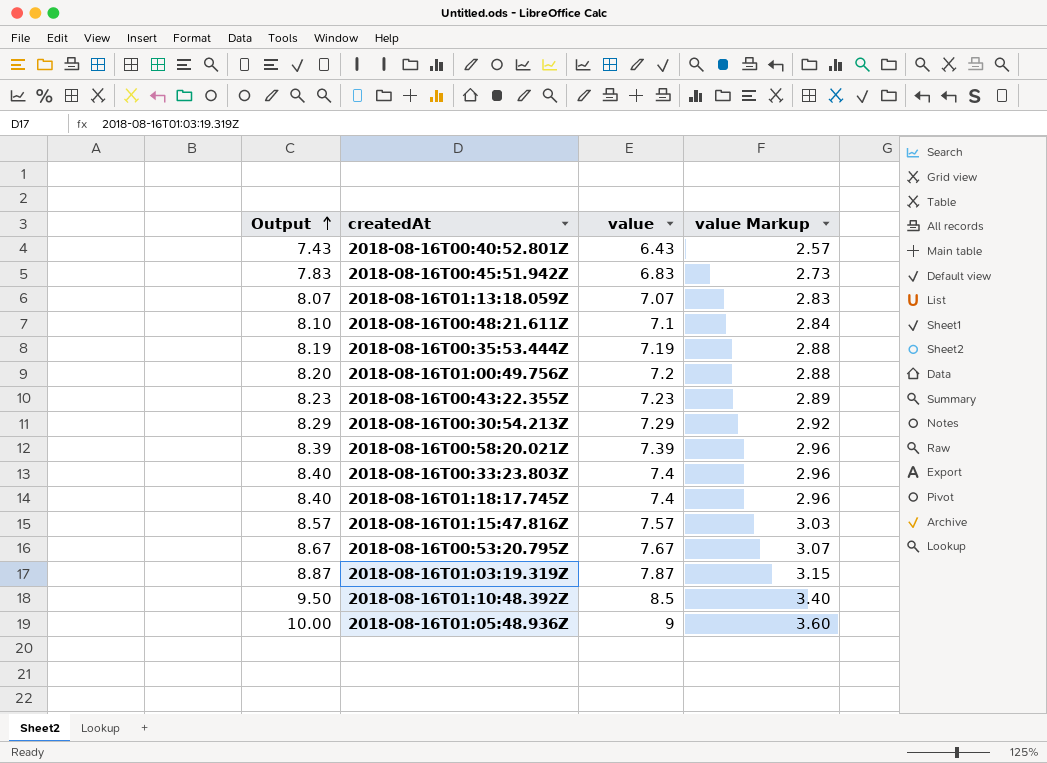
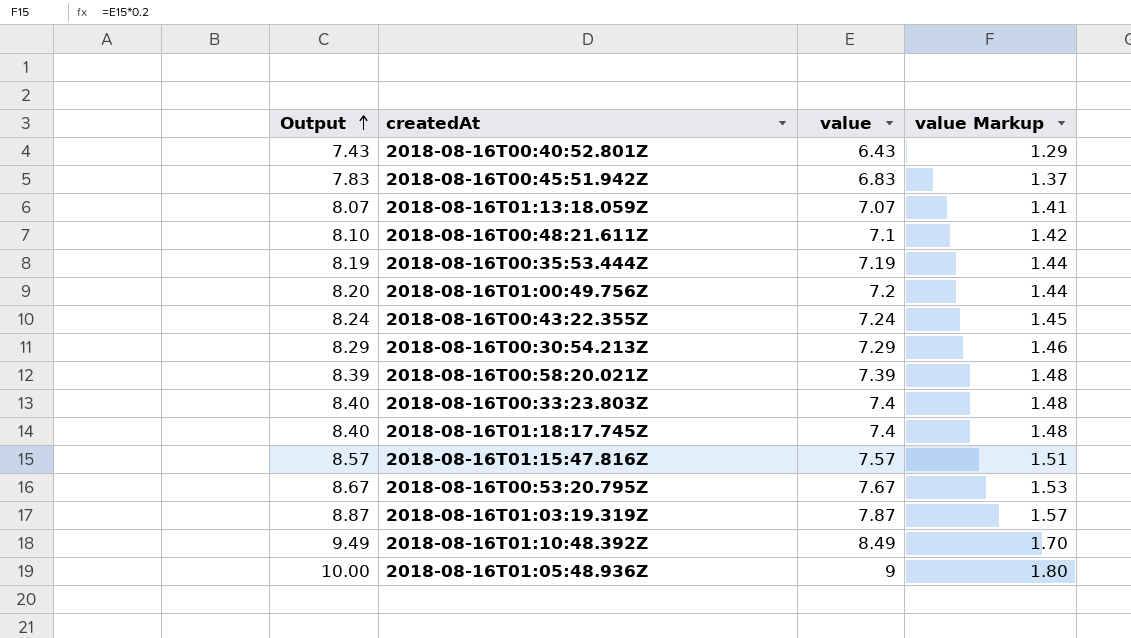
column value Markup | formula: [value] * 0.4 -> [value] * 0.2
2018-08-16T00:43:22.355Z | Output: 8.23 -> 8.24
2018-08-16T00:43:22.355Z | value: 7.23 -> 7.24
2018-08-16T01:10:48.392Z | Output: 9.50 -> 9.49
2018-08-16T01:10:48.392Z | value: 8.5 -> 8.49

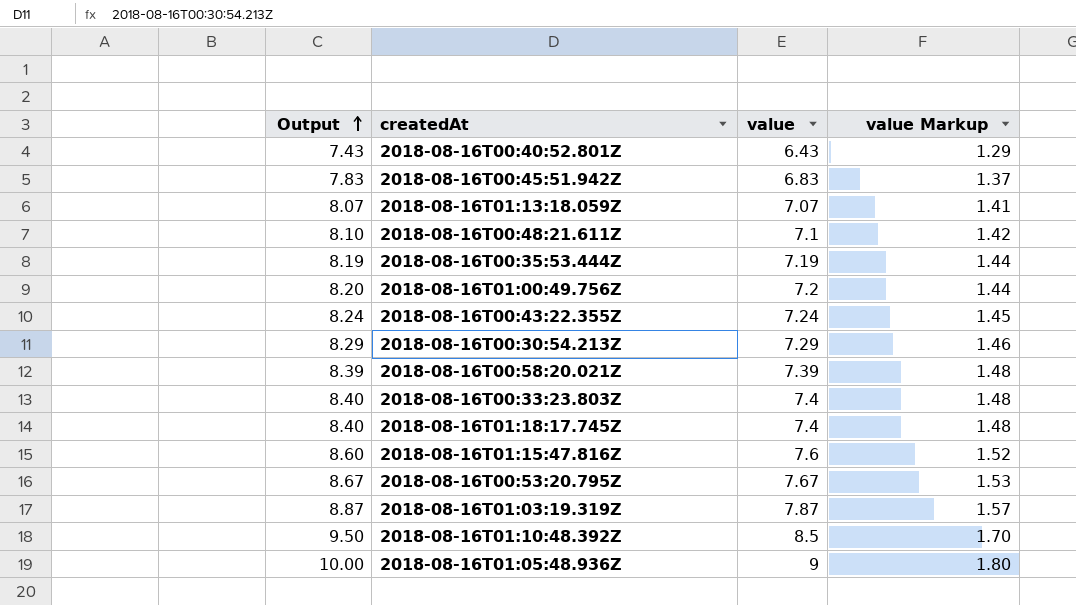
2018-08-16T01:15:47.816Z | Output: 8.57 -> 8.60
2018-08-16T01:15:47.816Z | value: 7.57 -> 7.6
2018-08-16T01:15:47.816Z | value Markup: 1.51 -> 1.52
2018-08-16T01:10:48.392Z | Output: 9.49 -> 9.50
2018-08-16T01:10:48.392Z | value: 8.49 -> 8.5

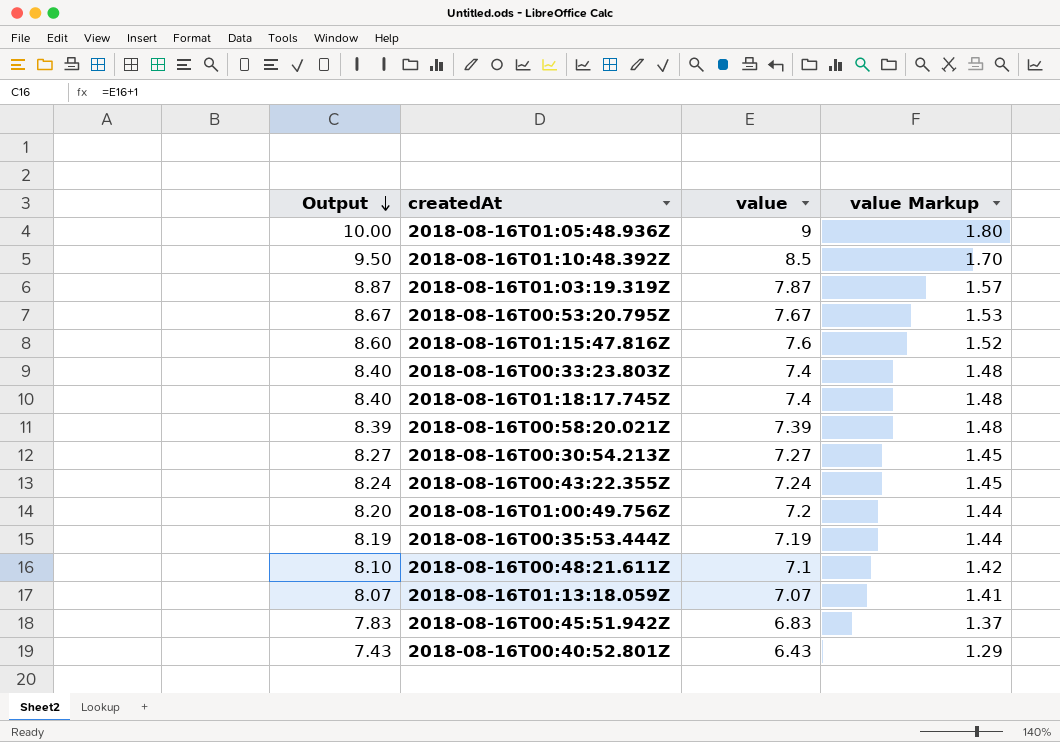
row order: Output ascending -> Output descending
2018-08-16T00:30:54.213Z | Output: 8.29 -> 8.27
2018-08-16T00:30:54.213Z | value: 7.29 -> 7.27
2018-08-16T00:30:54.213Z | value Markup: 1.46 -> 1.45

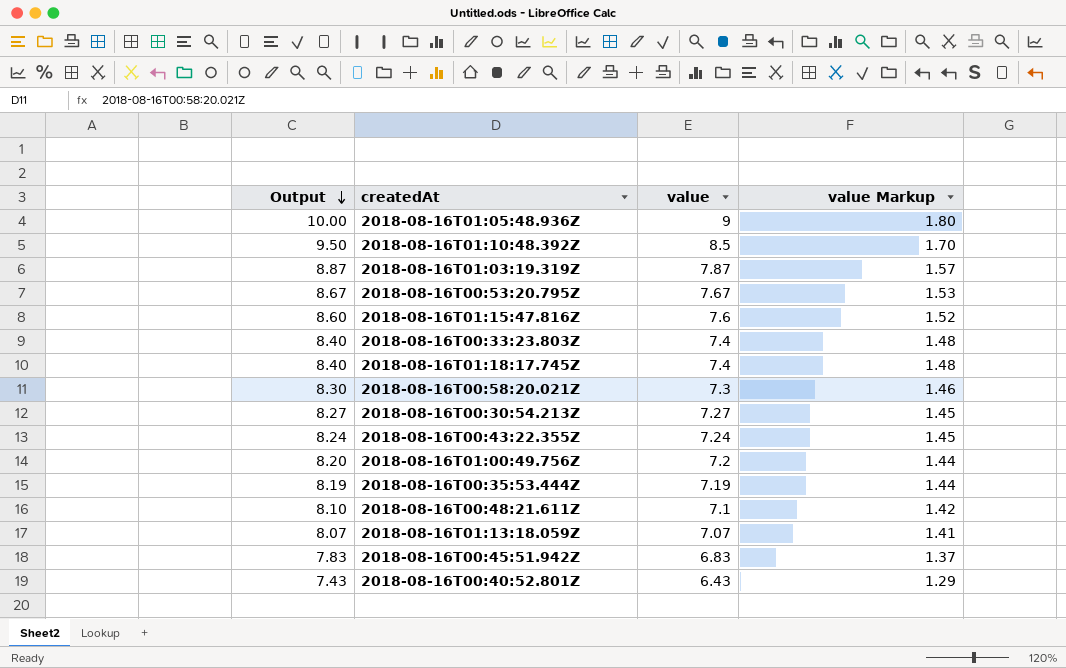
2018-08-16T00:58:20.021Z | Output: 8.39 -> 8.30
2018-08-16T00:58:20.021Z | value: 7.39 -> 7.3
2018-08-16T00:58:20.021Z | value Markup: 1.48 -> 1.46

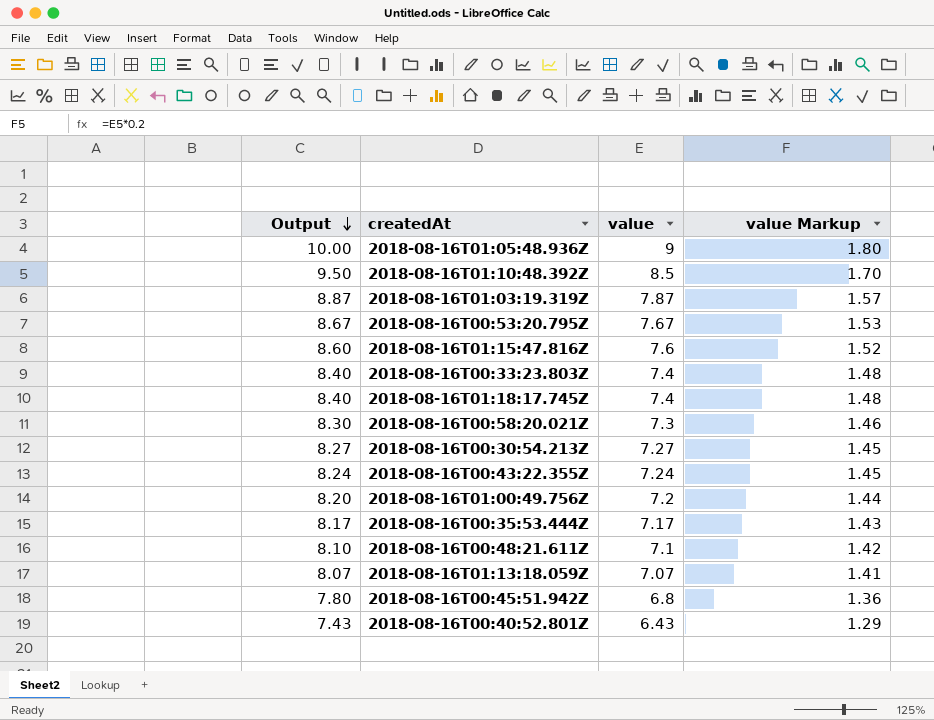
2018-08-16T00:35:53.444Z | Output: 8.19 -> 8.17
2018-08-16T00:35:53.444Z | value: 7.19 -> 7.17
2018-08-16T00:35:53.444Z | value Markup: 1.44 -> 1.43
2018-08-16T00:45:51.942Z | Output: 7.83 -> 7.80
2018-08-16T00:45:51.942Z | value: 6.83 -> 6.8
2018-08-16T00:45:51.942Z | value Markup: 1.37 -> 1.36

